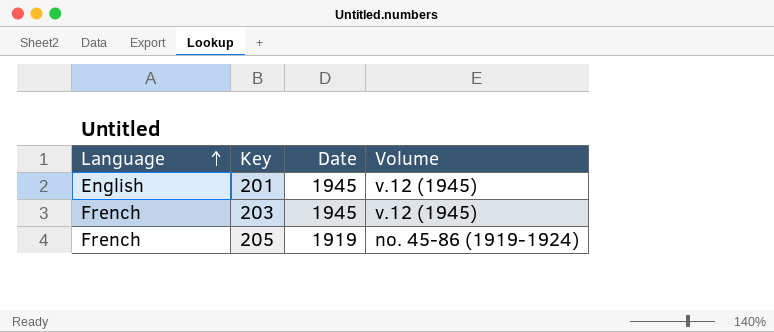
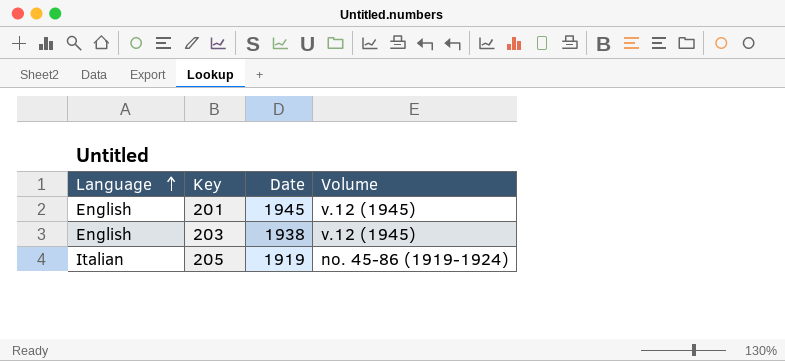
203 | Language: French -> English
203 | Date: 1945 -> 1938
205 | Language: French -> Italian

